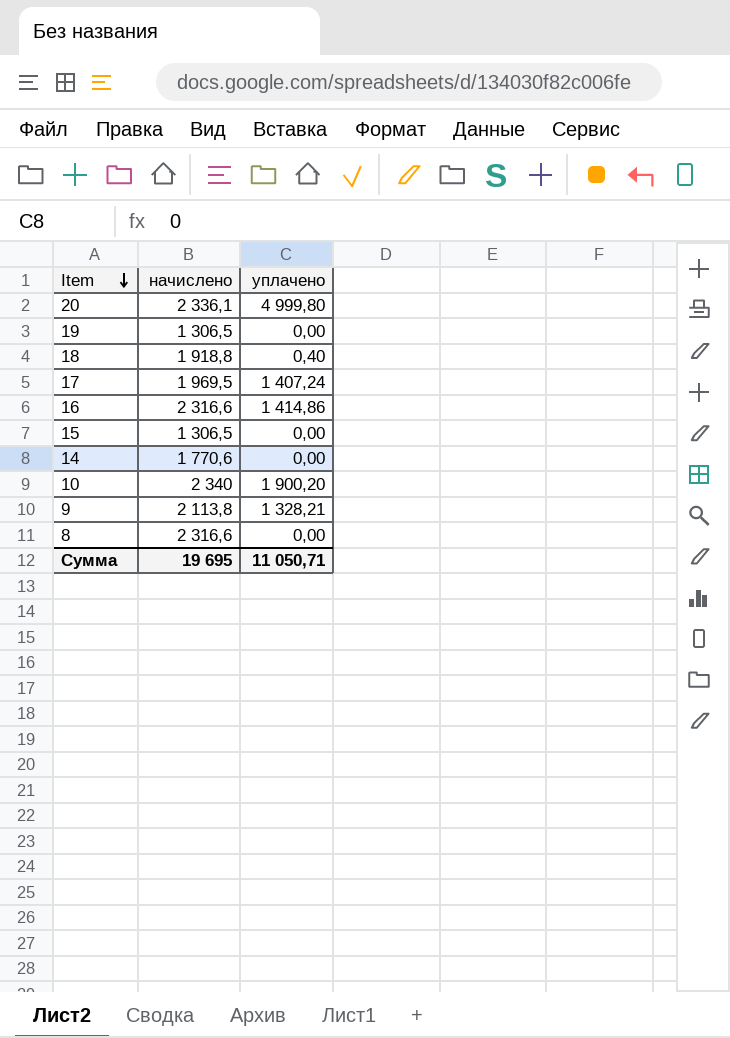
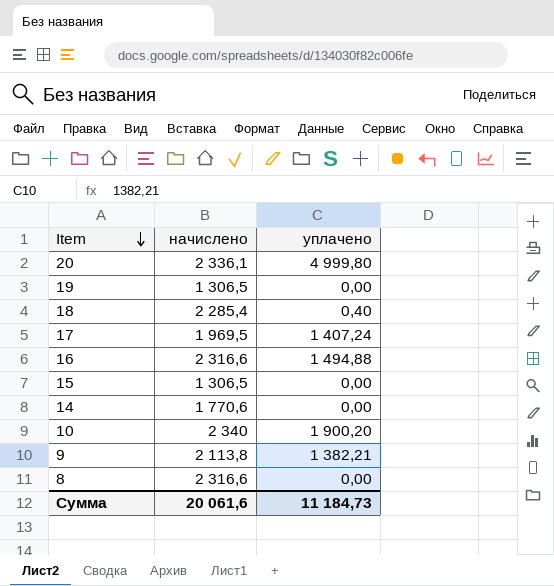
18 | начислено: 1 918,8 -> 2 285,4
16 | уплачено: 1 414,86 -> 1 494,88
9 | уплачено: 1 328,21 -> 1 382,21
Сумма | начислено: 19 695 -> 20 061,6
Сумма | уплачено: 11 050,71 -> 11 184,73

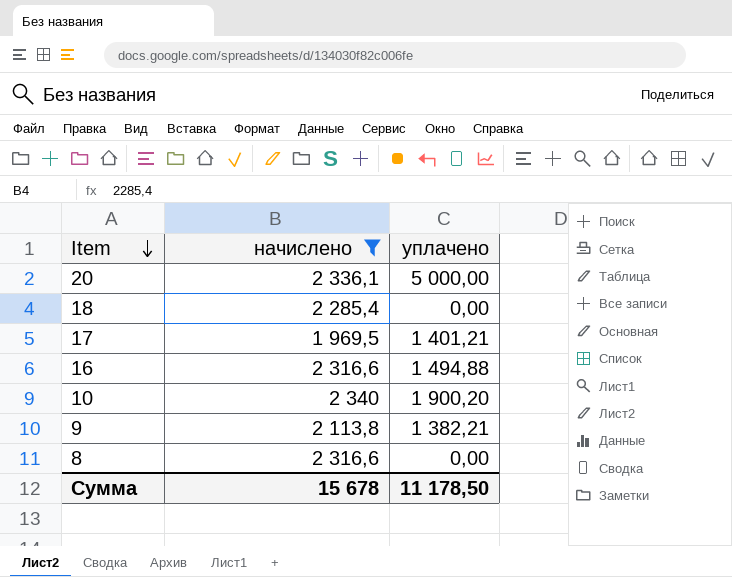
filter: none -> начислено >= 1 969,5
20 | уплачено: 4 999,80 -> 5 000,00
18 | уплачено: 0,40 -> 0,00
17 | уплачено: 1 407,24 -> 1 401,21
Сумма | начислено: 20 061,6 -> 15 678
Сумма | уплачено: 11 184,73 -> 11 178,50

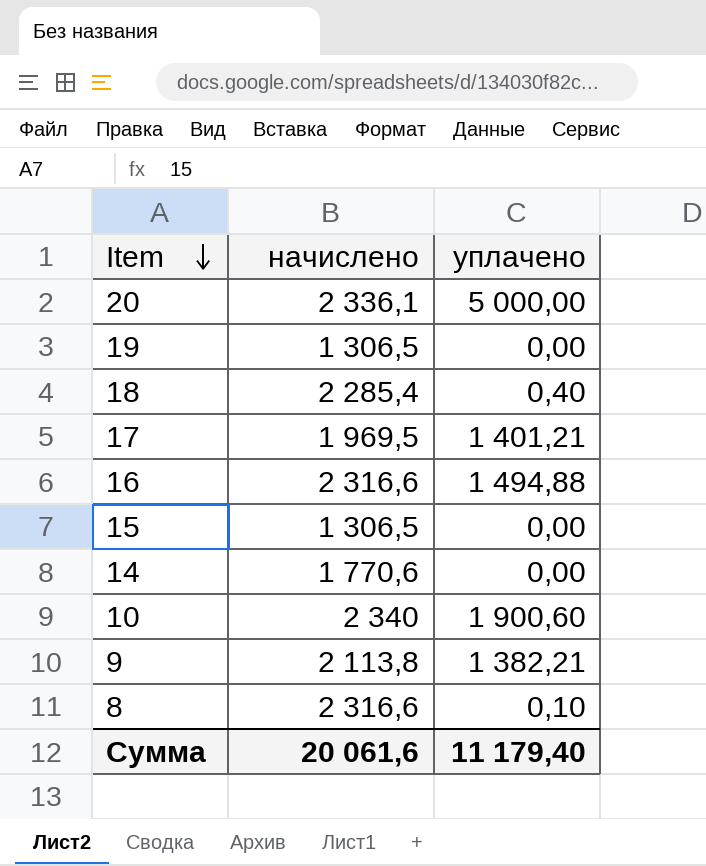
filter: начислено >= 1 969,5 -> none
18 | уплачено: 0,00 -> 0,40
10 | уплачено: 1 900,20 -> 1 900,60
8 | уплачено: 0,00 -> 0,10
Сумма | начислено: 15 678 -> 20 061,6
Сумма | уплачено: 11 178,50 -> 11 179,40

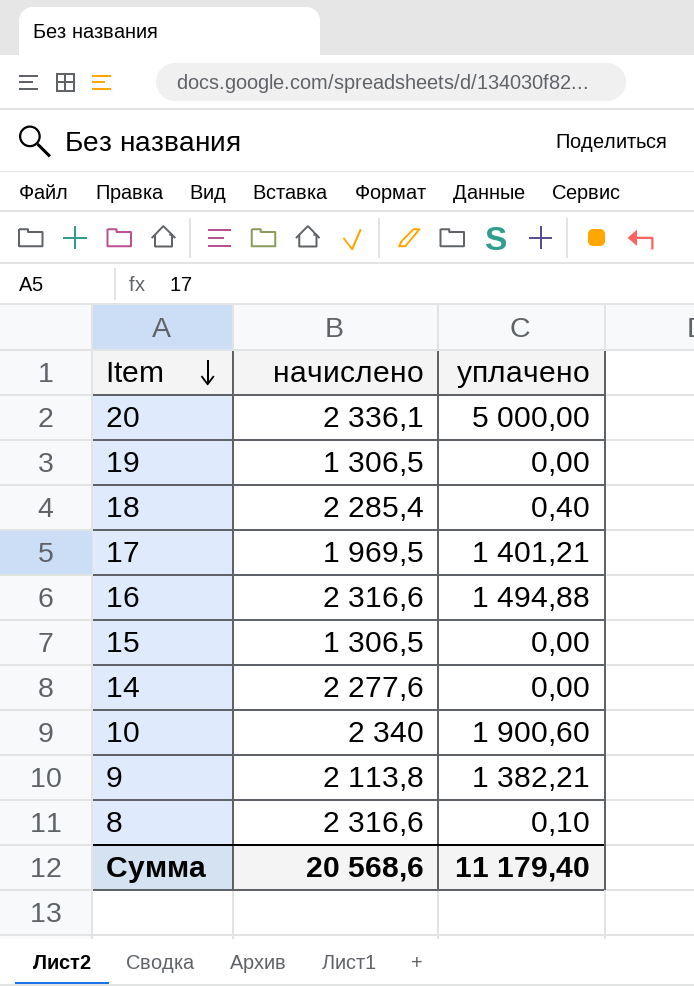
14 | начислено: 1 770,6 -> 2 277,6
Сумма | начислено: 20 061,6 -> 20 568,6

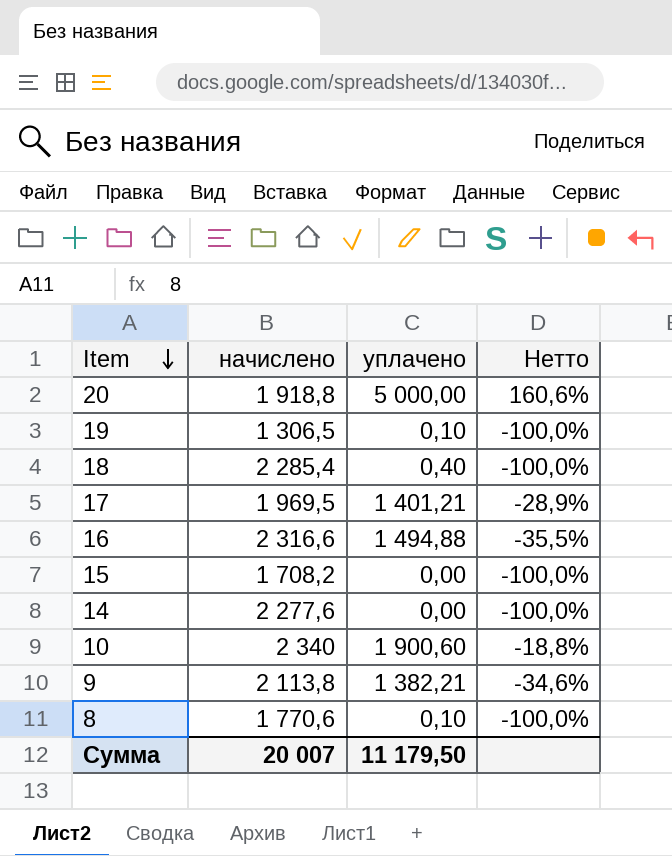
column Нетто | formula: none -> ([уплачено] - [начислено]) / [начислено]
20 | начислено: 2 336,1 -> 1 918,8
19 | уплачено: 0,00 -> 0,10
15 | начислено: 1 306,5 -> 1 708,2
8 | начислено: 2 316,6 -> 1 770,6
Сумма | начислено: 20 568,6 -> 20 007
Сумма | уплачено: 11 179,40 -> 11 179,50

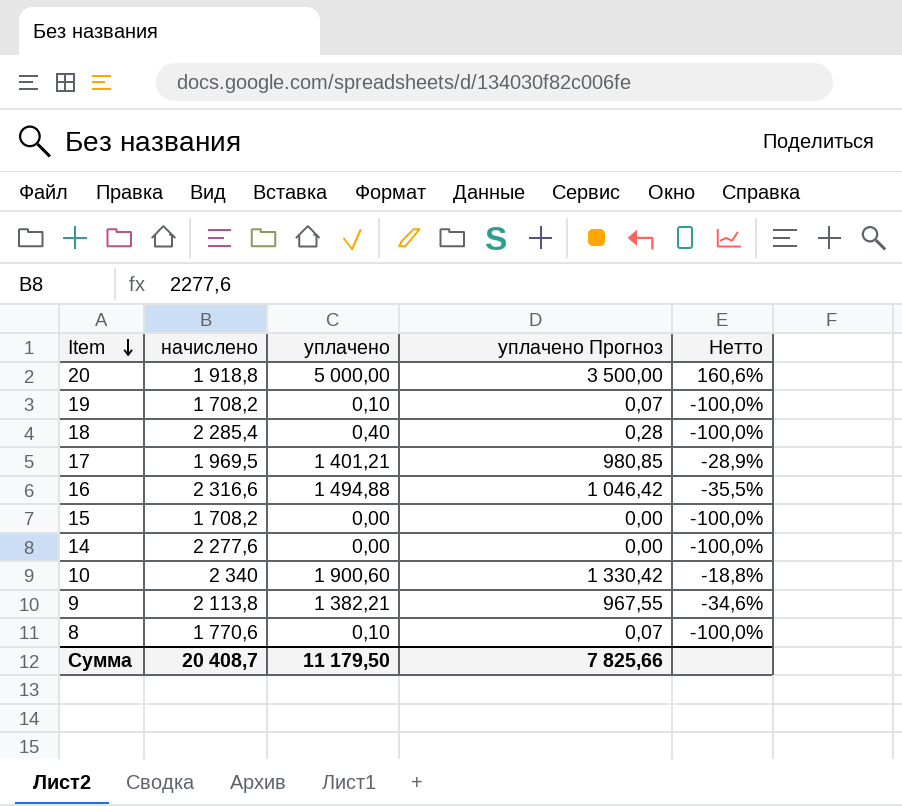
column уплачено Прогноз | formula: none -> [уплачено] * 0,7
19 | начислено: 1 306,5 -> 1 708,2
Сумма | начислено: 20 007 -> 20 408,7

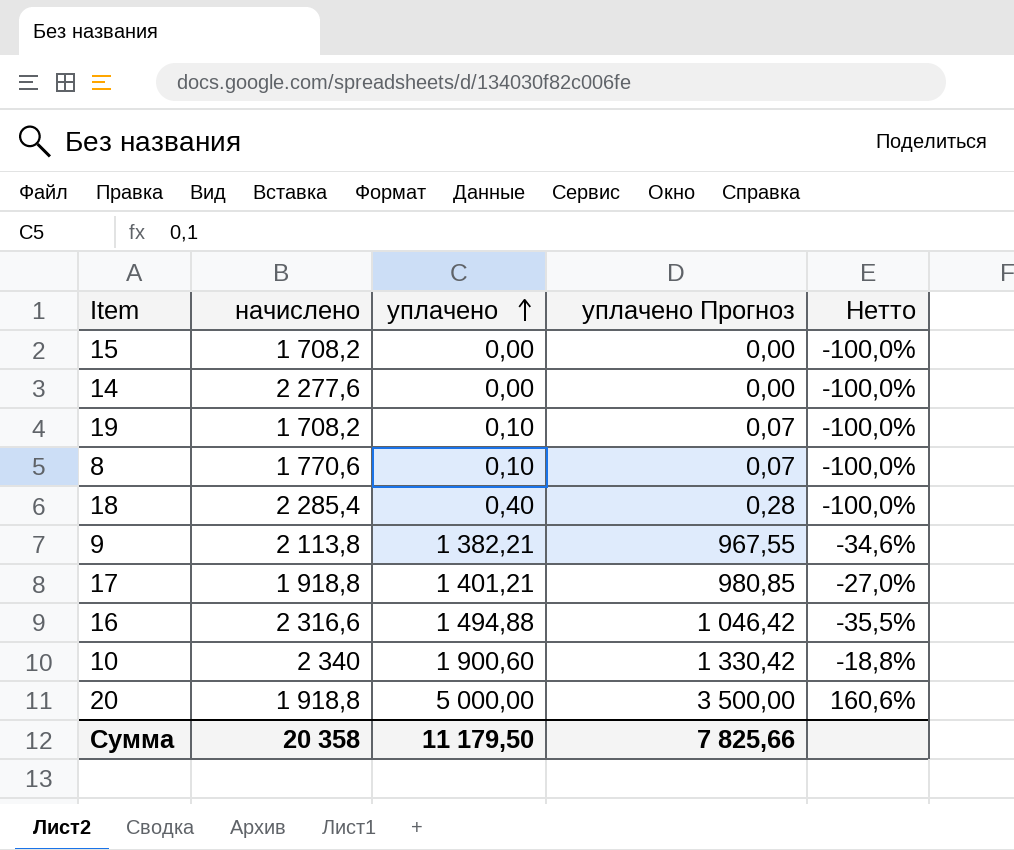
row order: Item descending -> уплачено ascending
17 | начислено: 1 969,5 -> 1 918,8
17 | Нетто: -28,9% -> -27,0%
Сумма | начислено: 20 408,7 -> 20 358

